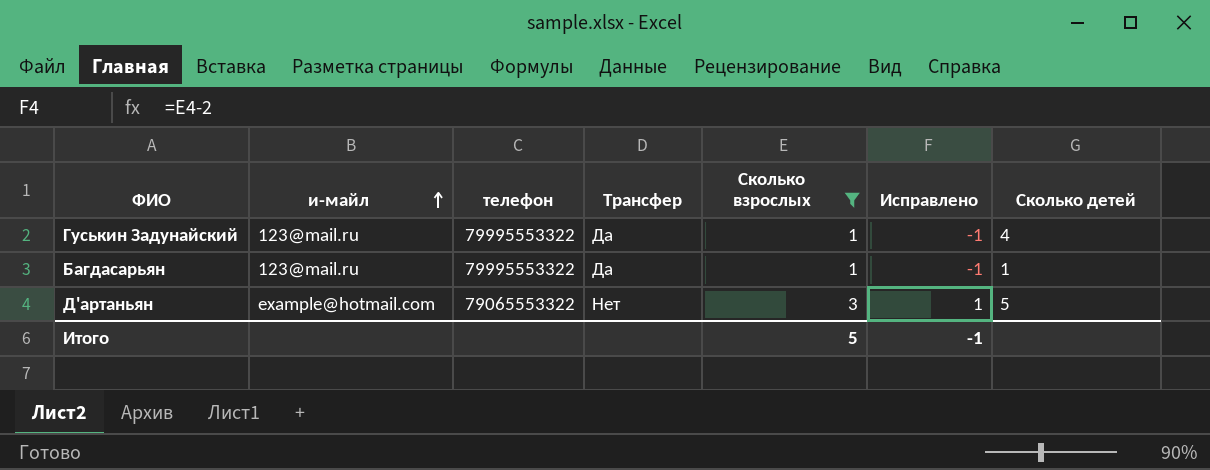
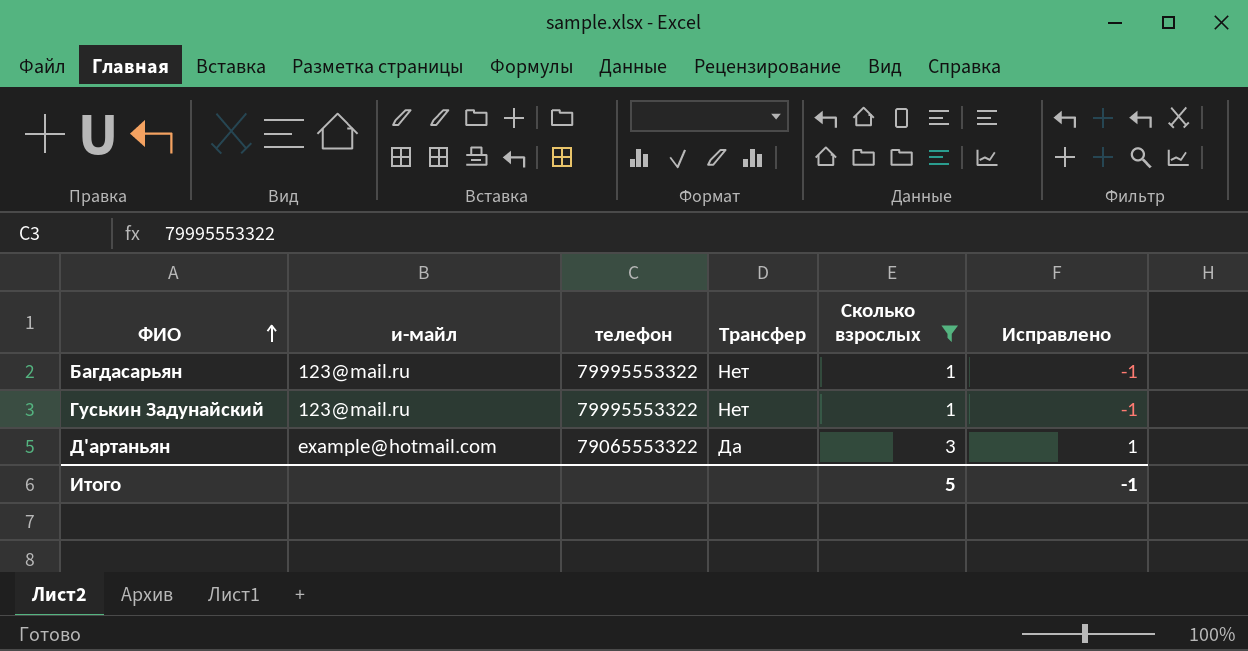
row order: и-майл ascending -> ФИО ascending
column Сколько детей | position: 7 -> none
Багдасарьян | Трансфер: Да -> Нет
Гуськин Задунайский | Трансфер: Да -> Нет
Д'артаньян | Трансфер: Нет -> Да

